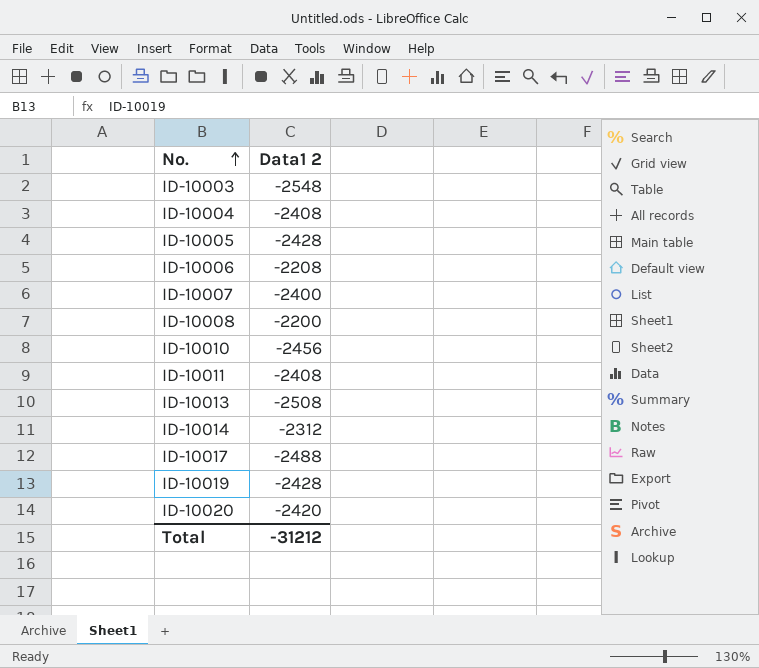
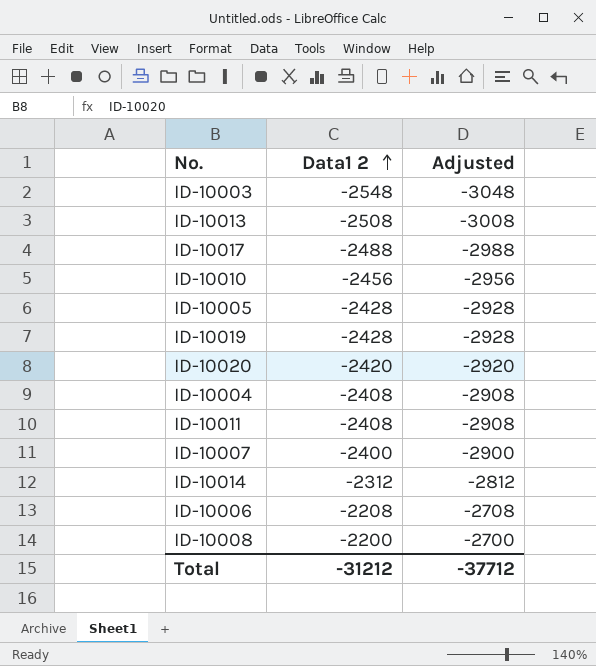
row order: No. ascending -> Data1 2 ascending
column Adjusted | formula: none -> [Data1 2] - 500

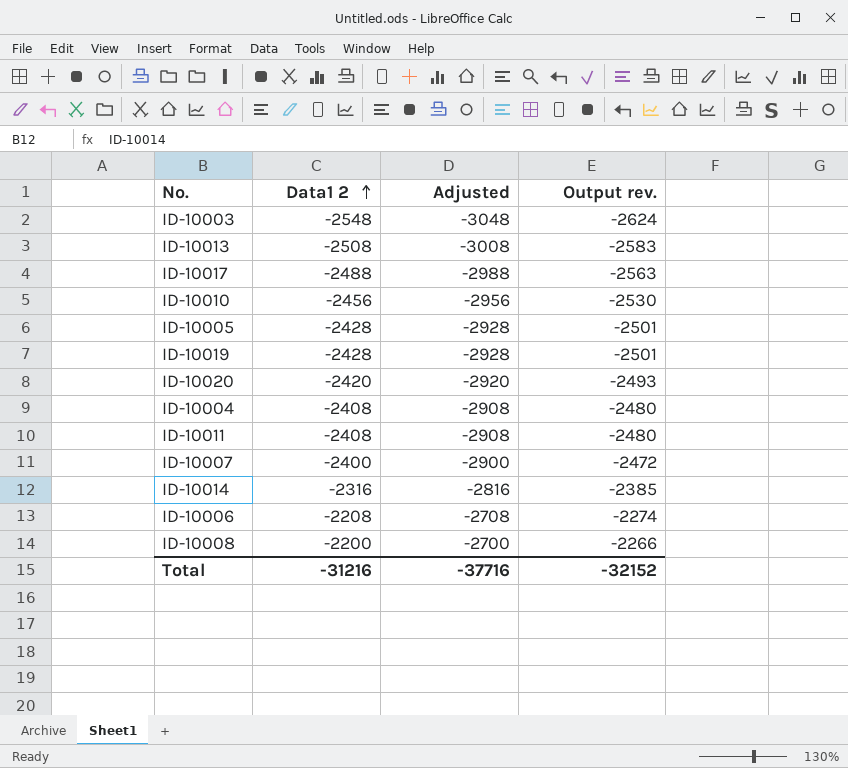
column Output rev. | formula: none -> [Data1 2] * 1.03
ID-10014 | Data1 2: -2312 -> -2316
ID-10014 | Adjusted: -2812 -> -2816
Total | Data1 2: -31212 -> -31216
Total | Adjusted: -37712 -> -37716

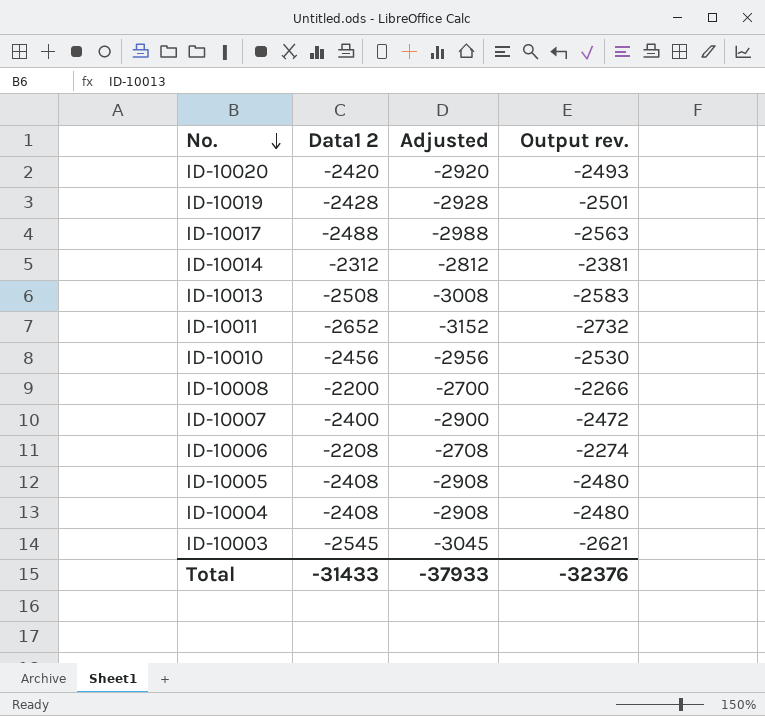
row order: Data1 2 ascending -> No. descending
ID-10014 | Data1 2: -2316 -> -2312
ID-10014 | Adjusted: -2816 -> -2812
ID-10014 | Output rev.: -2385 -> -2381
ID-10011 | Data1 2: -2408 -> -2652
ID-10011 | Adjusted: -2908 -> -3152
ID-10011 | Output rev.: -2480 -> -2732
ID-10005 | Data1 2: -2428 -> -2408
ID-10005 | Adjusted: -2928 -> -2908
ID-10005 | Output rev.: -2501 -> -2480
ID-10003 | Data1 2: -2548 -> -2545
ID-10003 | Adjusted: -3048 -> -3045
ID-10003 | Output rev.: -2624 -> -2621
Total | Data1 2: -31216 -> -31433
Total | Adjusted: -37716 -> -37933
Total | Output rev.: -32152 -> -32376

